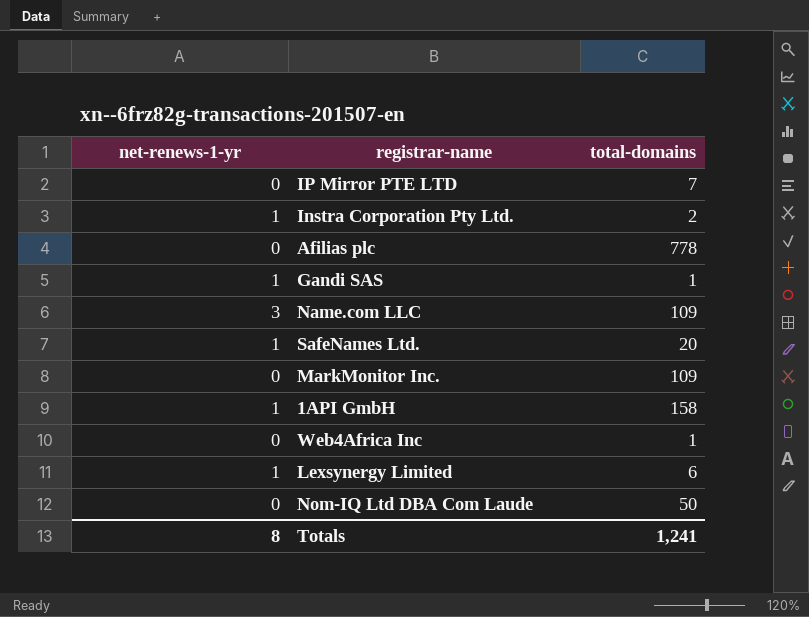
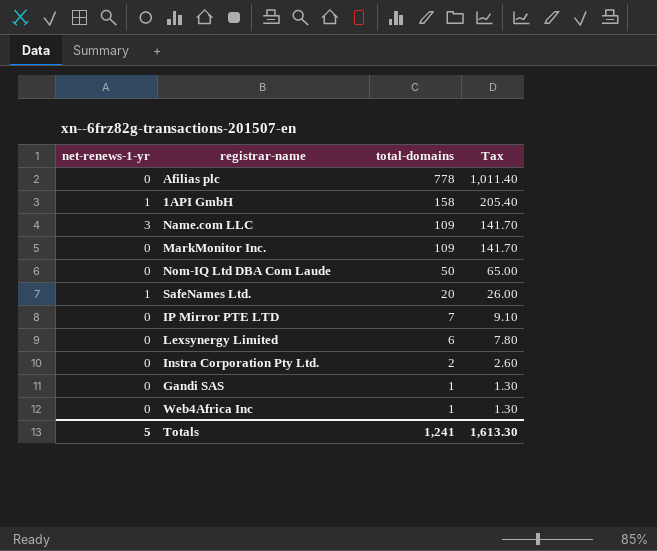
row order: none -> total-domains descending
column Tax | formula: none -> [total-domains] * 1.3
Lexsynergy Limited | net-renews-1-yr: 1 -> 0
Instra Corporation Pty Ltd. | net-renews-1-yr: 1 -> 0
Gandi SAS | net-renews-1-yr: 1 -> 0
Totals | net-renews-1-yr: 8 -> 5

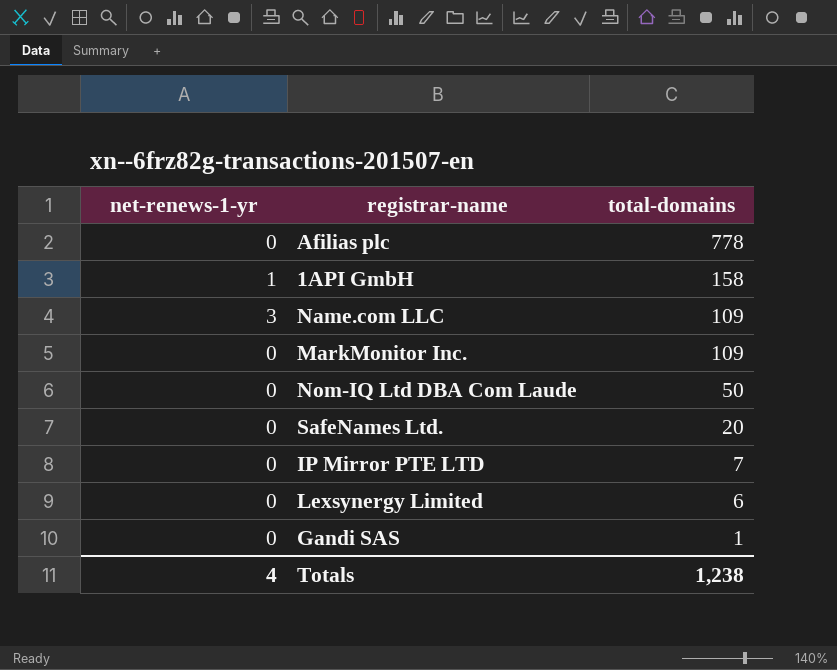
column Tax | formula: [total-domains] * 1.3 -> none
row Instra Corporation Pty Ltd.: 0 | 2 | 2.60 -> none
row Web4Africa Inc: 0 | 1 | 1.30 -> none
SafeNames Ltd. | net-renews-1-yr: 1 -> 0
Totals | net-renews-1-yr: 5 -> 4
Totals | total-domains: 1,241 -> 1,238

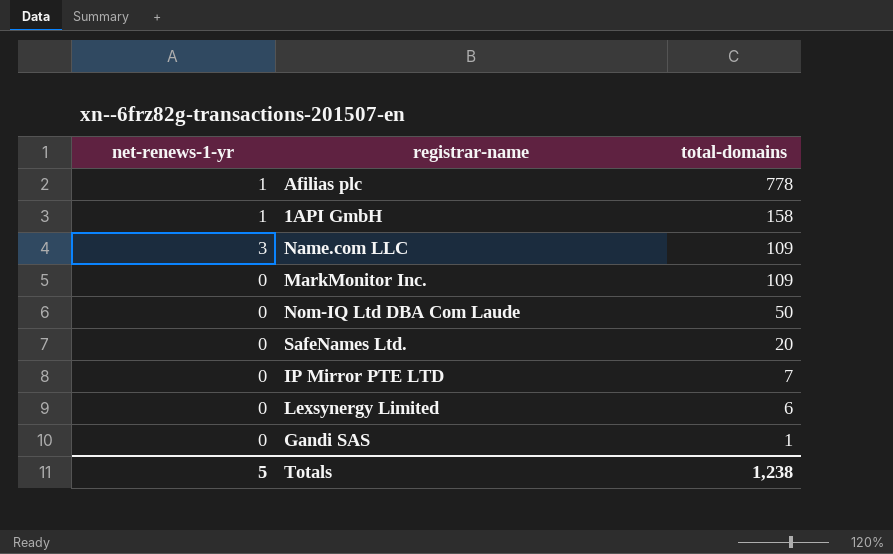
Afilias plc | net-renews-1-yr: 0 -> 1
Totals | net-renews-1-yr: 4 -> 5

